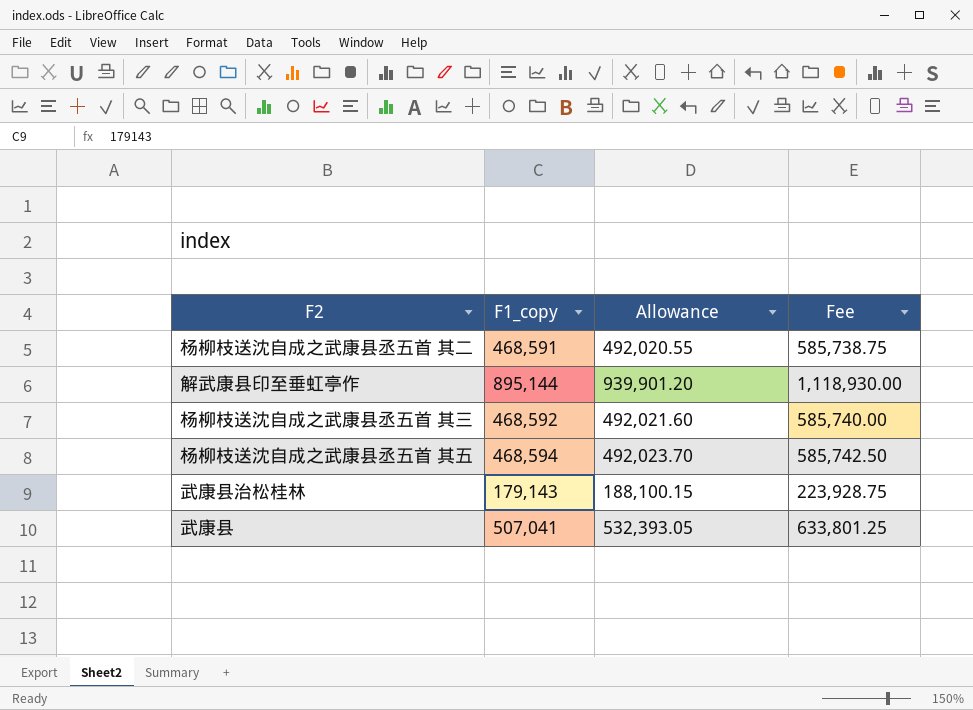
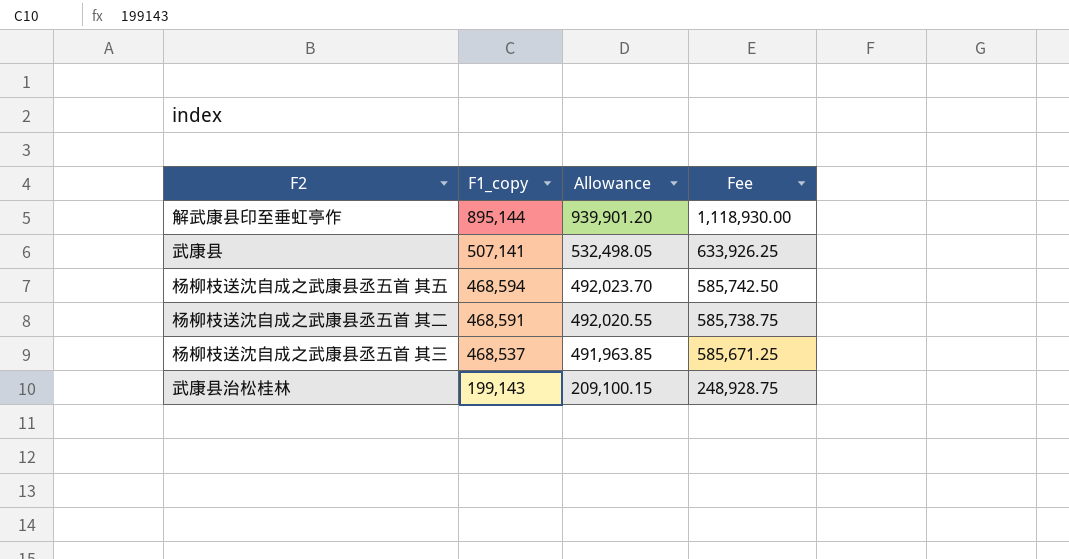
row order: none -> F1_copy descending
武康县 | F1_copy: 507,041 -> 507,141
武康县 | Allowance: 532,393.05 -> 532,498.05
武康县 | Fee: 633,801.25 -> 633,926.25
杨柳枝送沈自成之武康县丞五首 其三 | F1_copy: 468,592 -> 468,537
杨柳枝送沈自成之武康县丞五首 其三 | Allowance: 492,021.60 -> 491,963.85
杨柳枝送沈自成之武康县丞五首 其三 | Fee: 585,740.00 -> 585,671.25
武康县治松桂林 | F1_copy: 179,143 -> 199,143
武康县治松桂林 | Allowance: 188,100.15 -> 209,100.15
武康县治松桂林 | Fee: 223,928.75 -> 248,928.75

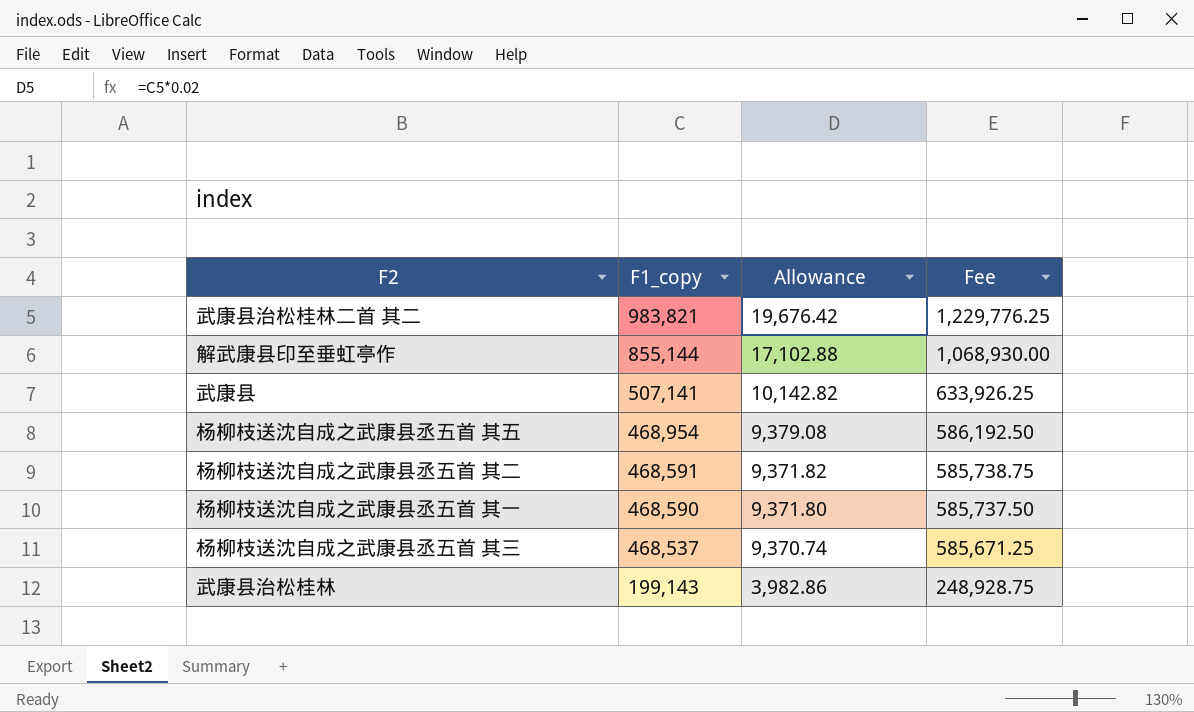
column Allowance | formula: [F1_copy] * 1.05 -> [F1_copy] * 0.02
row 武康县治松桂林二首 其二: none -> 983,821 | 19,676.42 | 1,229,776.25
解武康县印至垂虹亭作 | F1_copy: 895,144 -> 855,144
解武康县印至垂虹亭作 | Fee: 1,118,930.00 -> 1,068,930.00
杨柳枝送沈自成之武康县丞五首 其五 | F1_copy: 468,594 -> 468,954
杨柳枝送沈自成之武康县丞五首 其五 | Fee: 585,742.50 -> 586,192.50
row 杨柳枝送沈自成之武康县丞五首 其一: none -> 468,590 | 9,371.80 | 585,737.50

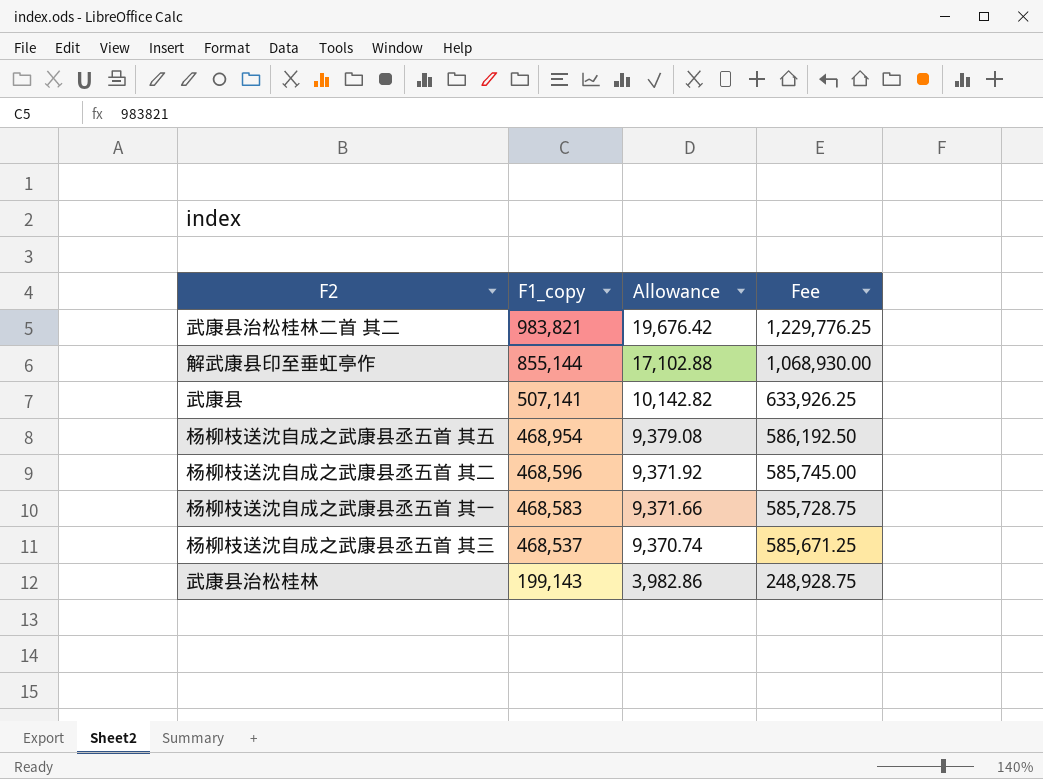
杨柳枝送沈自成之武康县丞五首 其二 | F1_copy: 468,591 -> 468,596
杨柳枝送沈自成之武康县丞五首 其二 | Allowance: 9,371.82 -> 9,371.92
杨柳枝送沈自成之武康县丞五首 其二 | Fee: 585,738.75 -> 585,745.00
杨柳枝送沈自成之武康县丞五首 其一 | F1_copy: 468,590 -> 468,583
杨柳枝送沈自成之武康县丞五首 其一 | Allowance: 9,371.80 -> 9,371.66
杨柳枝送沈自成之武康县丞五首 其一 | Fee: 585,737.50 -> 585,728.75

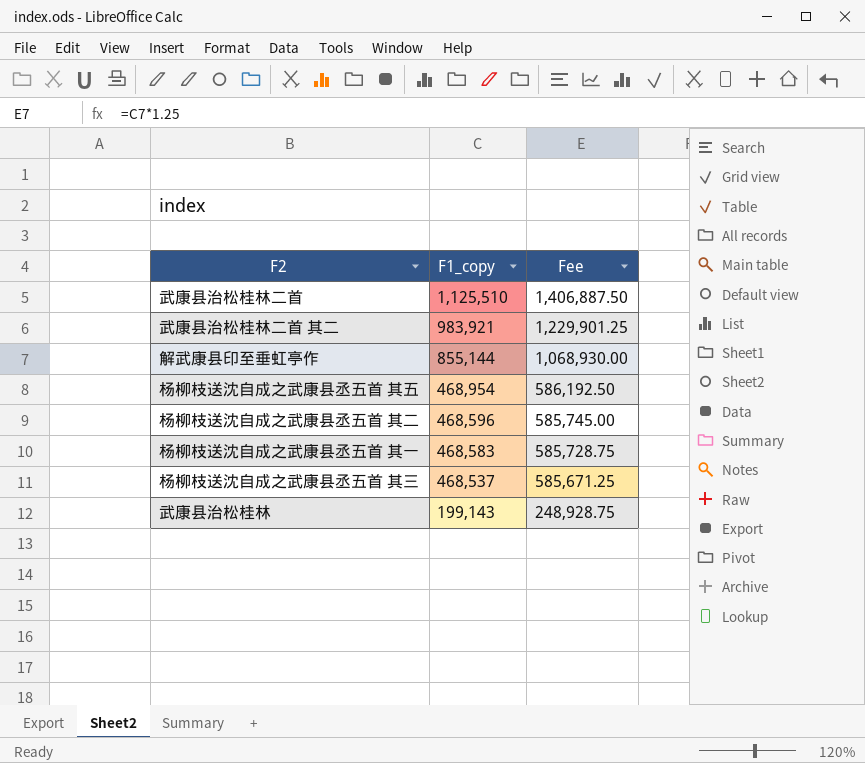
column Allowance | formula: [F1_copy] * 0.02 -> none
row 武康县: 507,141 | 10,142.82 | 633,926.25 -> none
row 武康县治松桂林二首: none -> 1,125,510 | 1,406,887.50
武康县治松桂林二首 其二 | F1_copy: 983,821 -> 983,921
武康县治松桂林二首 其二 | Fee: 1,229,776.25 -> 1,229,901.25

